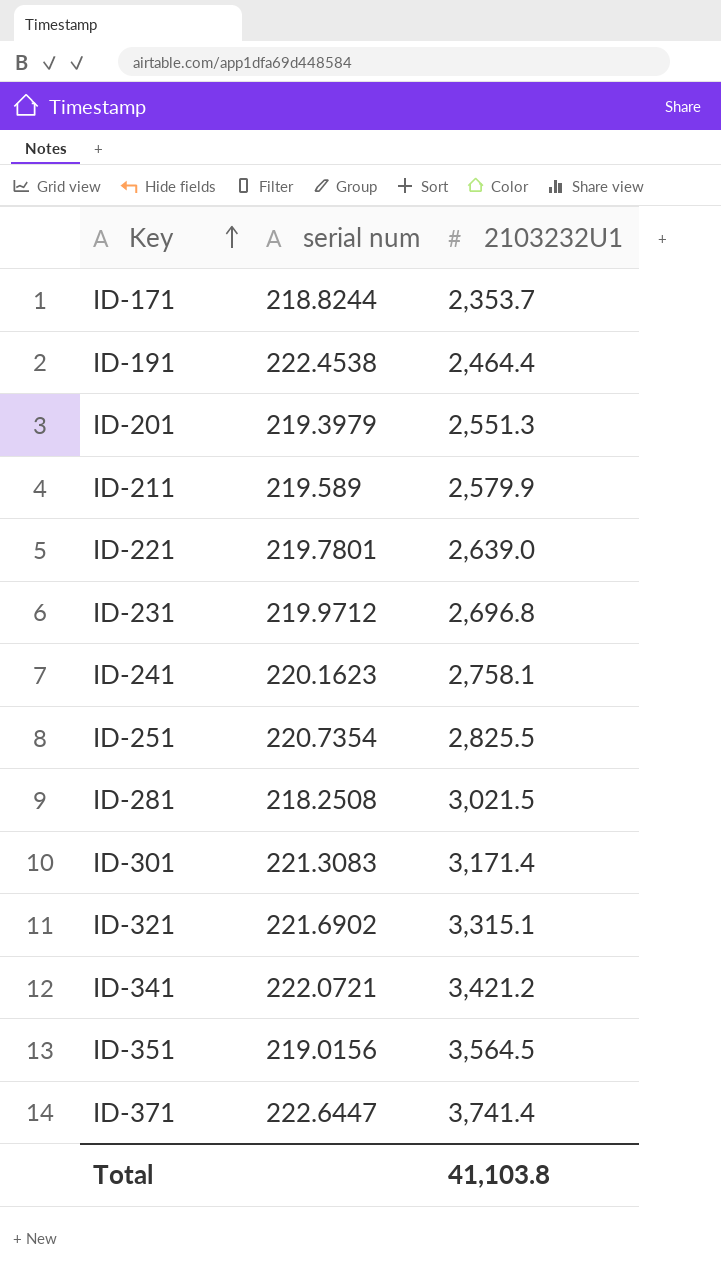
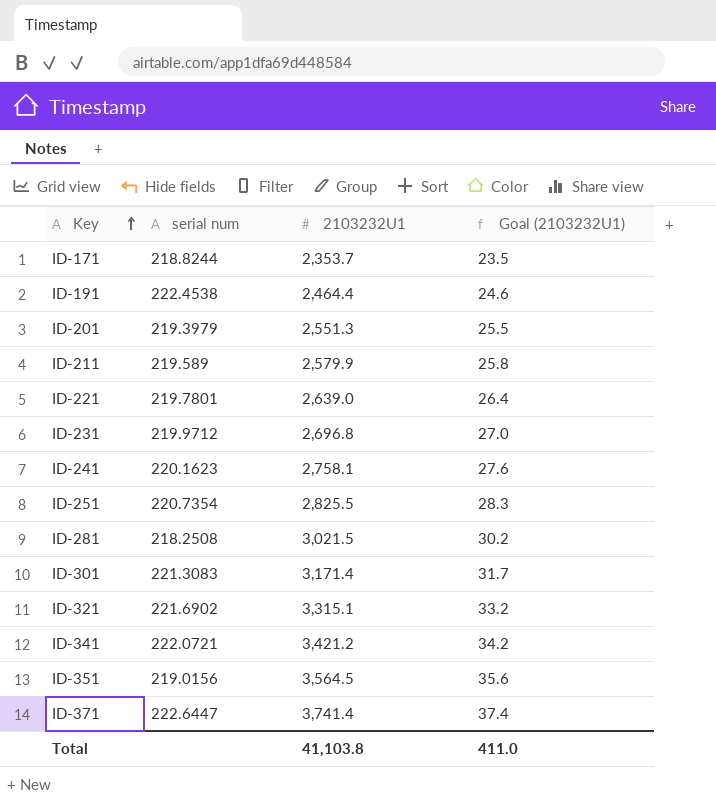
column Goal (2103232U1) | formula: none -> [2103232U1] * 0.01

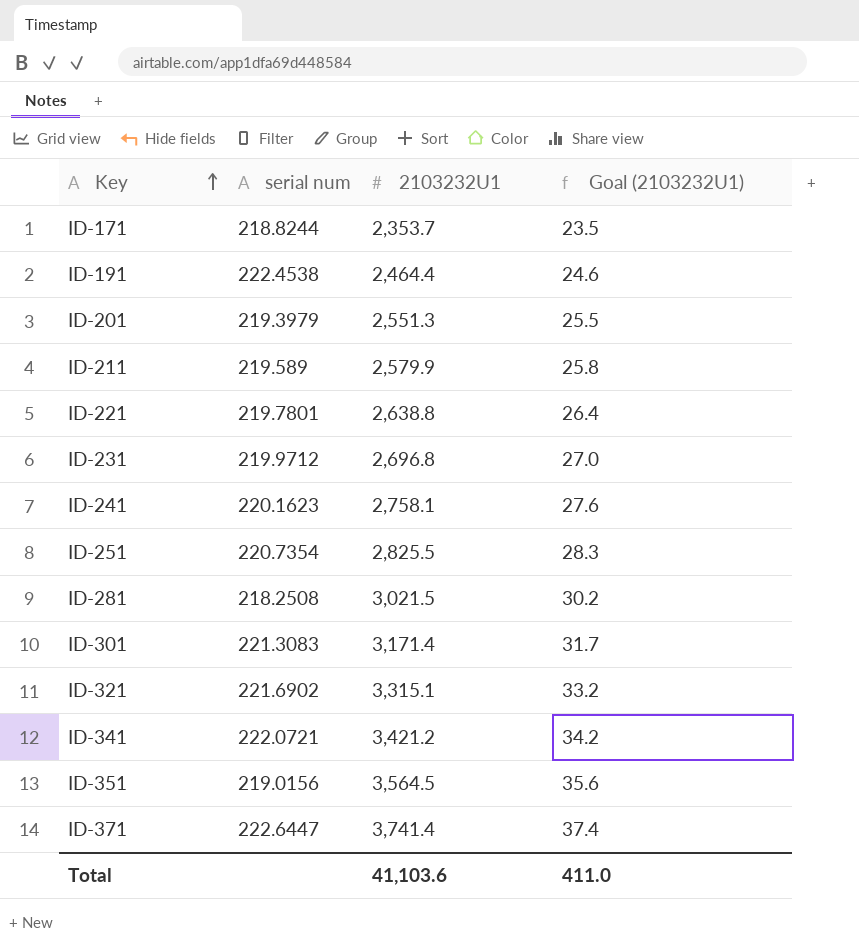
ID-221 | 2103232U1: 2,639.0 -> 2,638.8
Total | 2103232U1: 41,103.8 -> 41,103.6

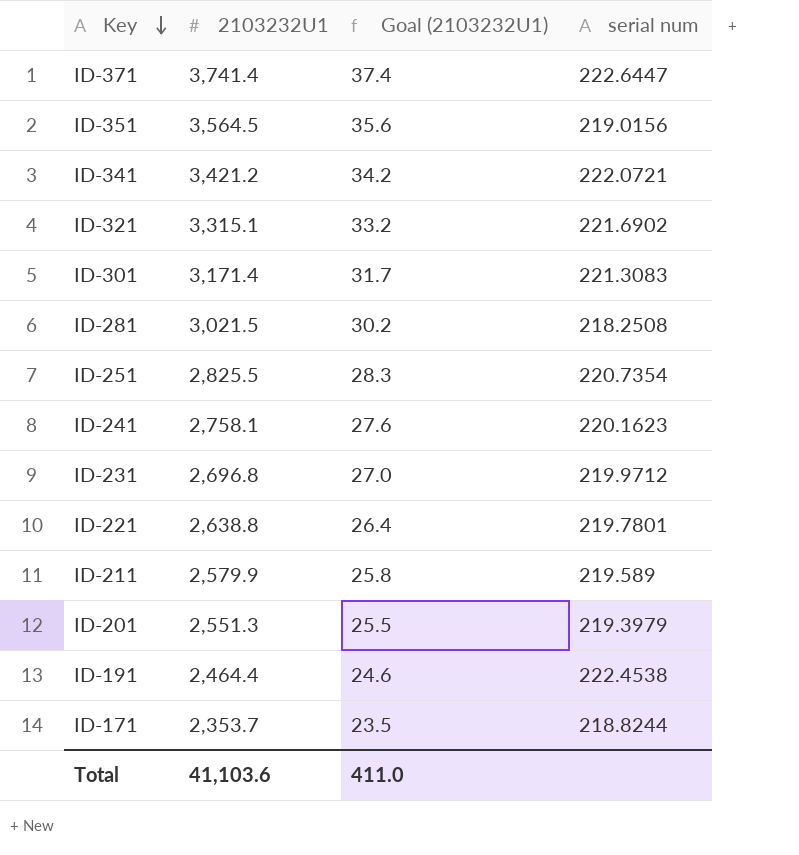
row order: Key ascending -> Key descending
column serial num | position: 2 -> 4

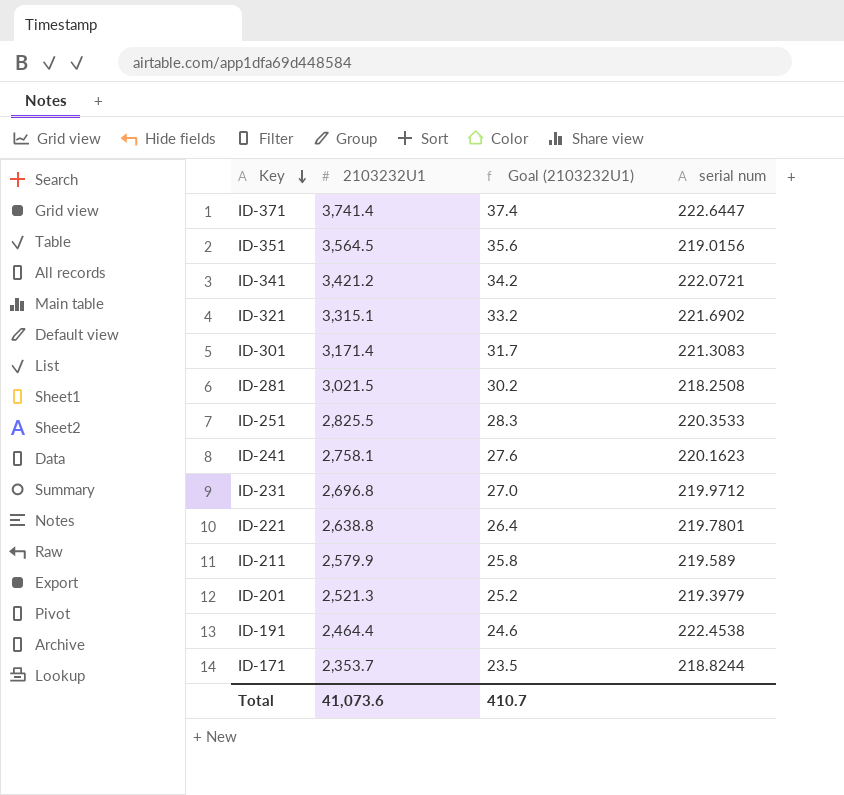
ID-251 | serial num: 220.7354 -> 220.3533
ID-201 | 2103232U1: 2,551.3 -> 2,521.3
ID-201 | Goal (2103232U1): 25.5 -> 25.2
Total | 2103232U1: 41,103.6 -> 41,073.6
Total | Goal (2103232U1): 411.0 -> 410.7

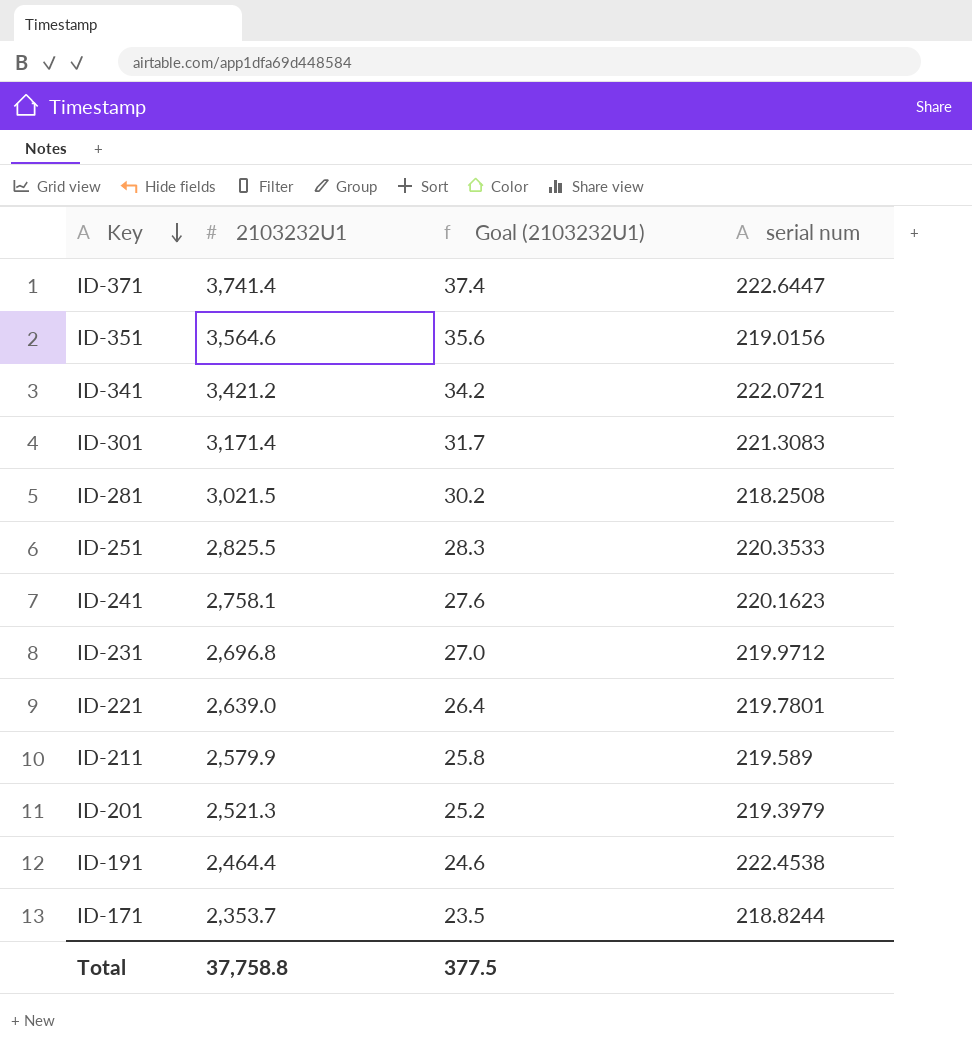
row ID-321: 3,315.1 | 33.2 | 221.6902 -> none
ID-351 | 2103232U1: 3,564.5 -> 3,564.6
ID-221 | 2103232U1: 2,638.8 -> 2,639.0
Total | 2103232U1: 41,073.6 -> 37,758.8
Total | Goal (2103232U1): 410.7 -> 377.5

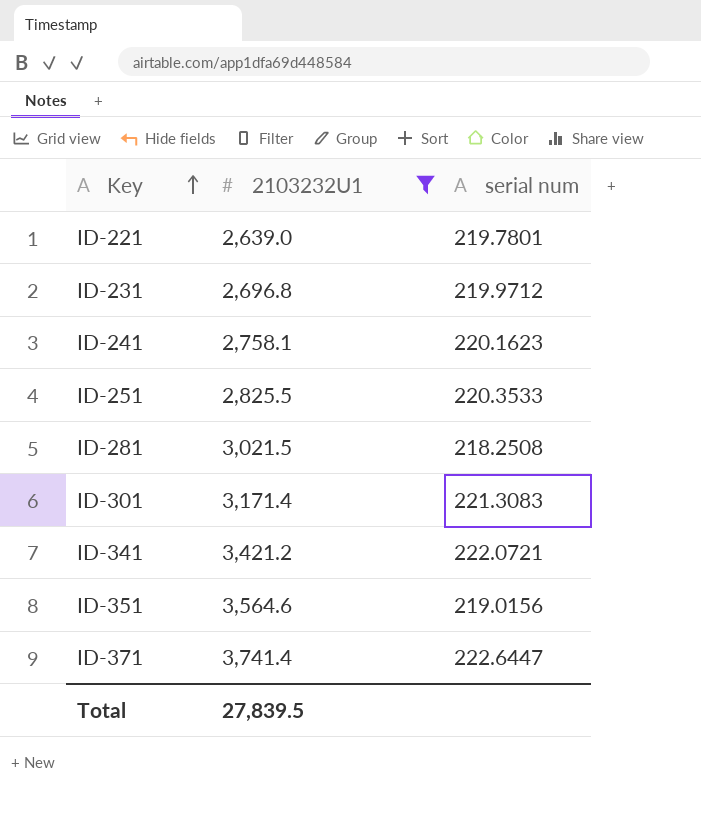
filter: none -> 2103232U1 >= 2,639.0
row order: Key descending -> Key ascending
column Goal (2103232U1) | formula: [2103232U1] * 0.01 -> none
Total | 2103232U1: 37,758.8 -> 27,839.5

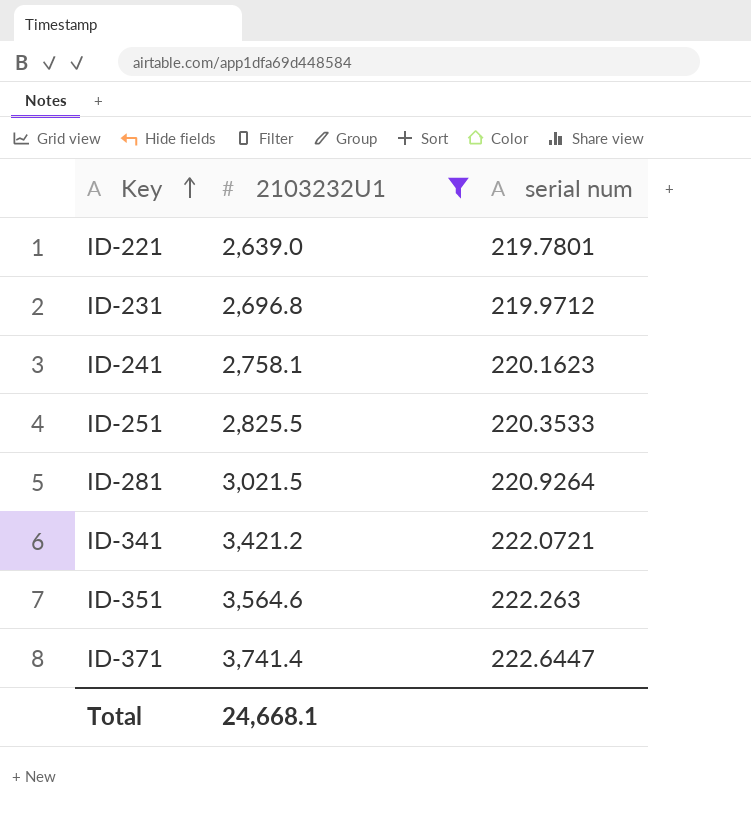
row ID-301: 3,171.4 | 221.3083 -> none
ID-281 | serial num: 218.2508 -> 220.9264
ID-351 | serial num: 219.0156 -> 222.263
Total | 2103232U1: 27,839.5 -> 24,668.1

